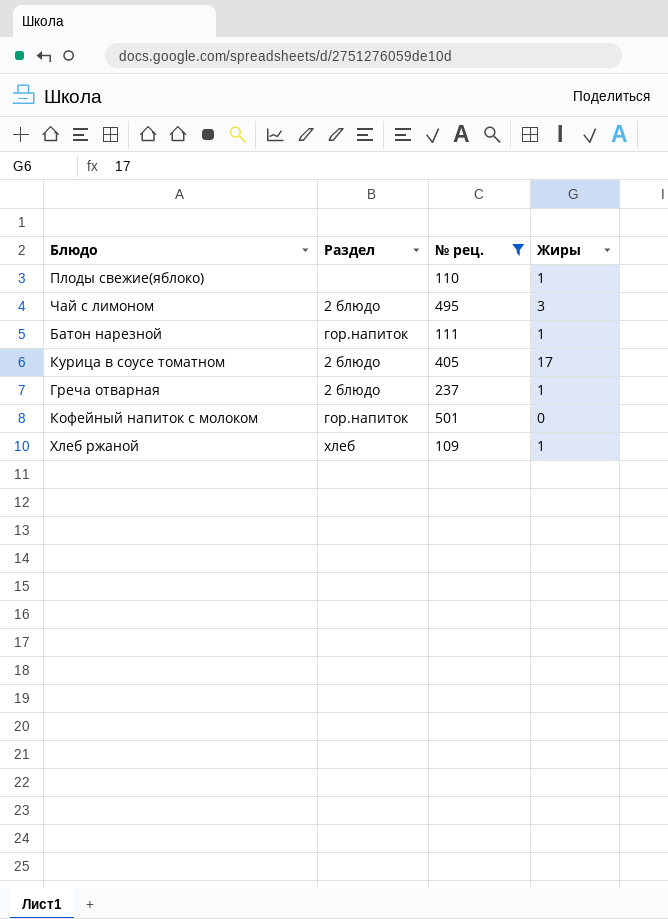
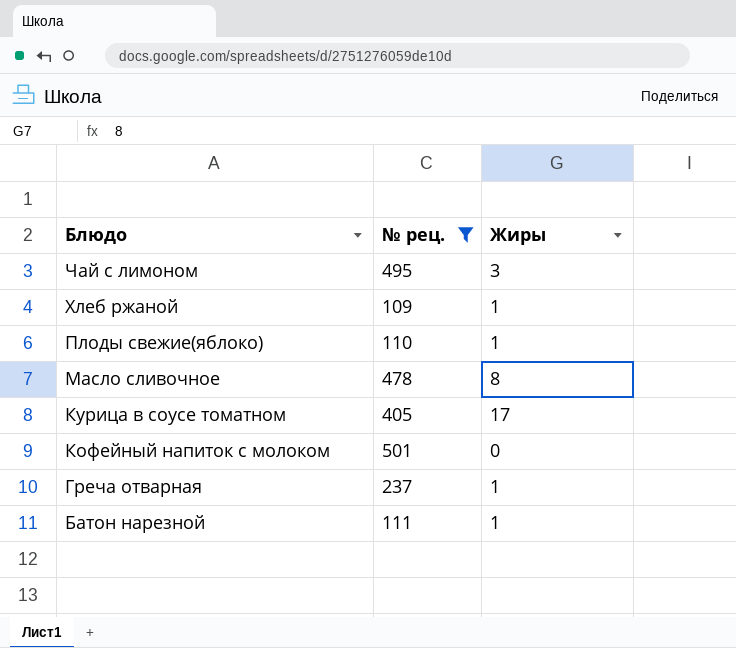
row order: none -> Блюдо descending
column Раздел | position: 2 -> none
row Масло сливочное: none -> 478 | 8

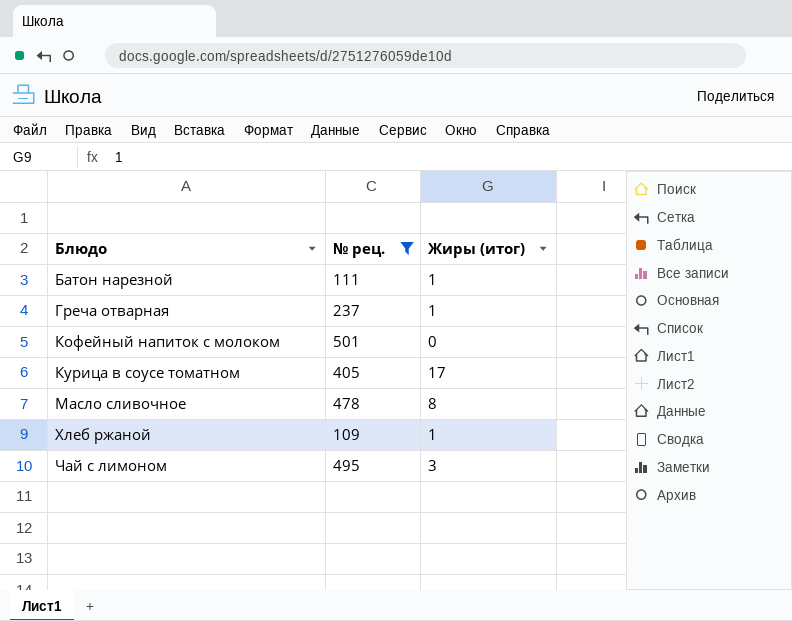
row order: Блюдо descending -> Блюдо ascending
column name: Жиры -> Жиры (итог)
row Плоды свежие(яблоко): 110 | 1 -> none

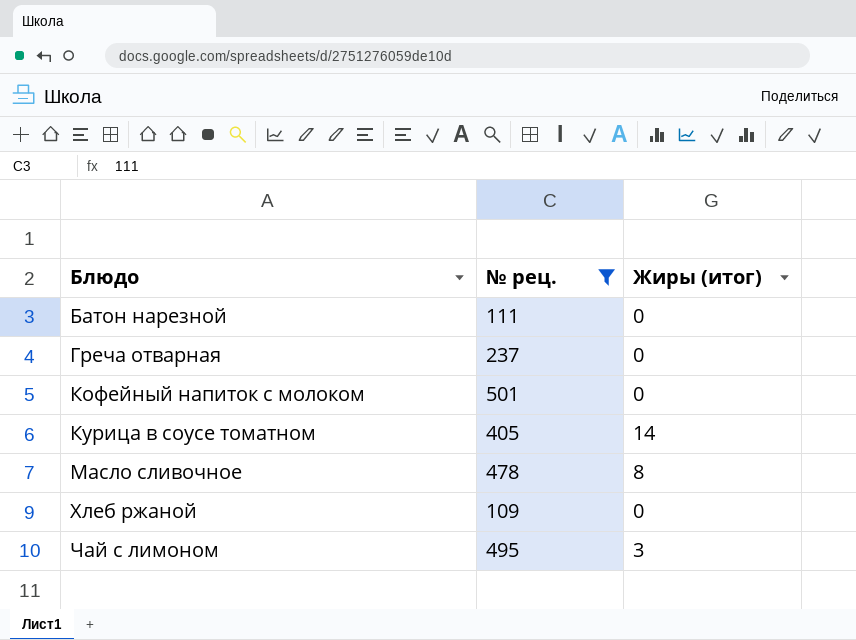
Батон нарезной | Жиры (итог): 1 -> 0
Греча отварная | Жиры (итог): 1 -> 0
Курица в соусе томатном | Жиры (итог): 17 -> 14
Хлеб ржаной | Жиры (итог): 1 -> 0

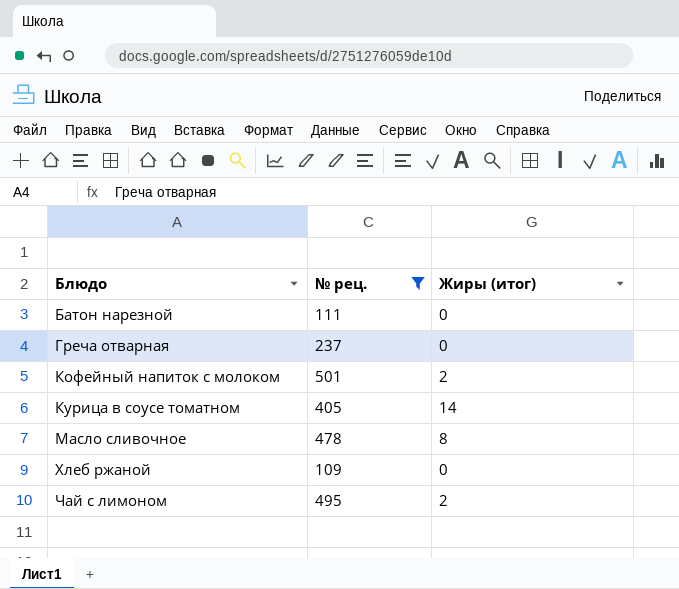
Кофейный напиток с молоком | Жиры (итог): 0 -> 2
Чай с лимоном | Жиры (итог): 3 -> 2

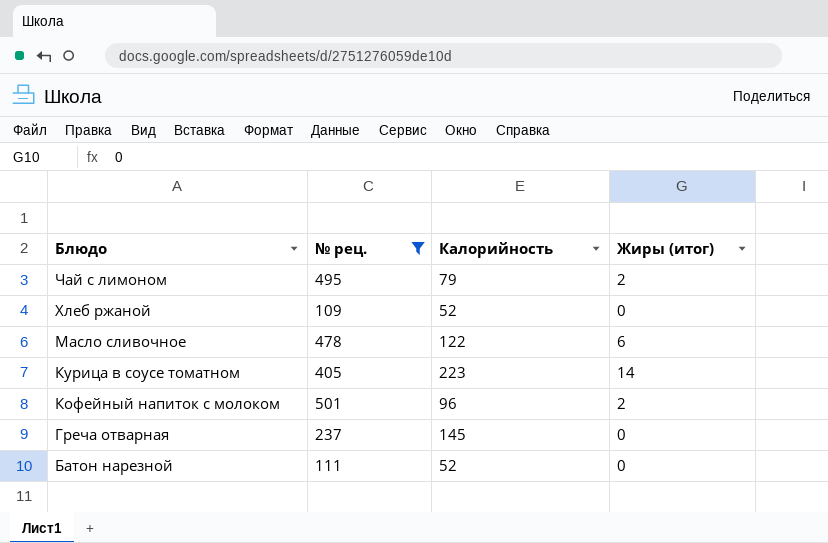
row order: Блюдо ascending -> Блюдо descending
column Калорийность | position: none -> 3
Масло сливочное | Жиры (итог): 8 -> 6

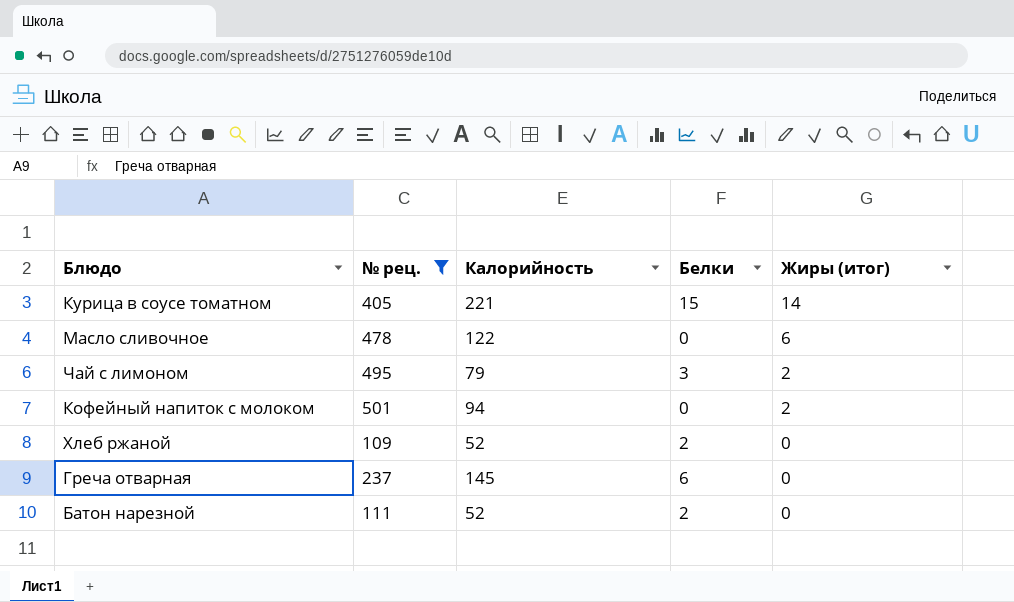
row order: Блюдо descending -> Жиры (итог) descending
column Белки | position: none -> 4
Курица в соусе томатном | Калорийность: 223 -> 221
Кофейный напиток с молоком | Калорийность: 96 -> 94

